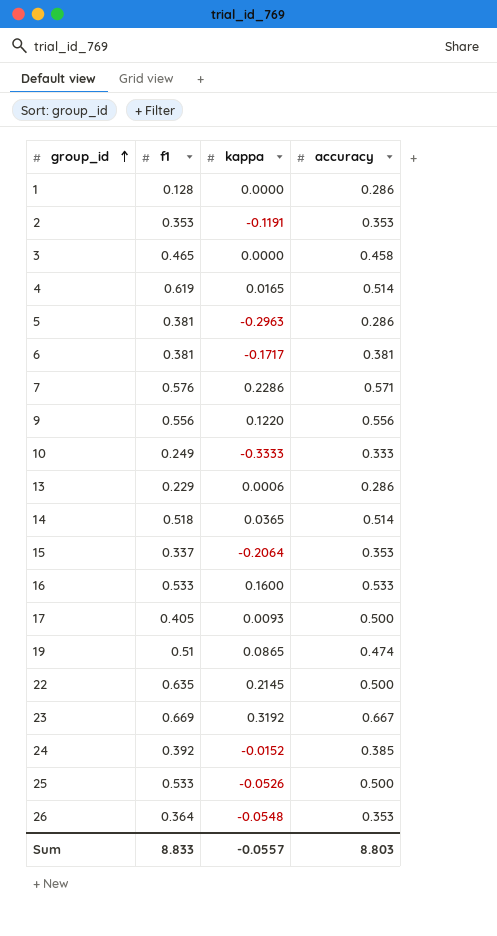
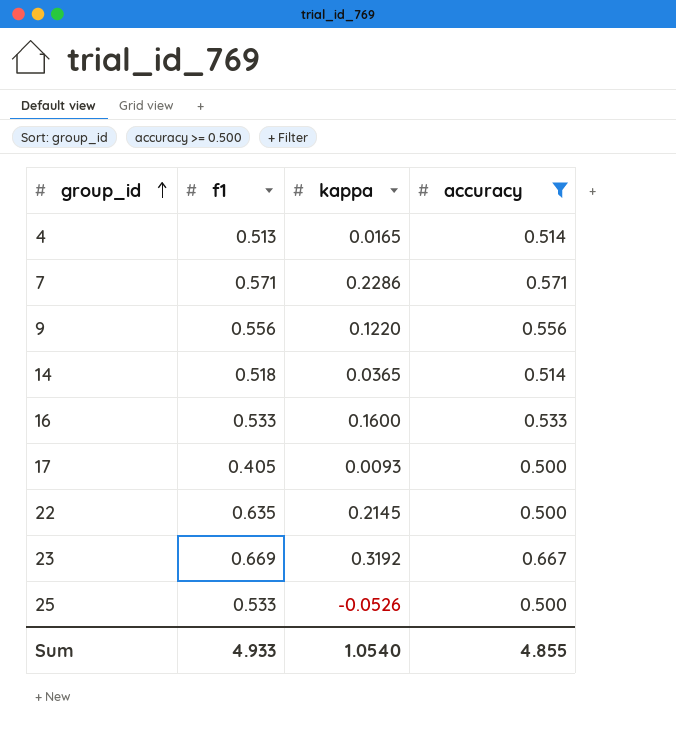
filter: none -> accuracy >= 0.500
4 | f1: 0.619 -> 0.513
7 | f1: 0.576 -> 0.571
Sum | f1: 8.833 -> 4.933
Sum | kappa: -0.0557 -> 1.0540
Sum | accuracy: 8.803 -> 4.855

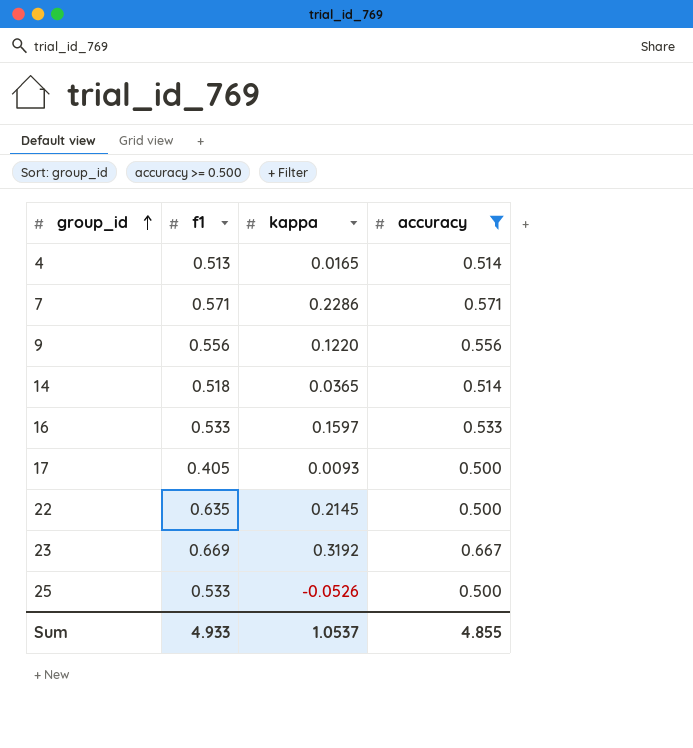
16 | kappa: 0.1600 -> 0.1597
Sum | kappa: 1.0540 -> 1.0537

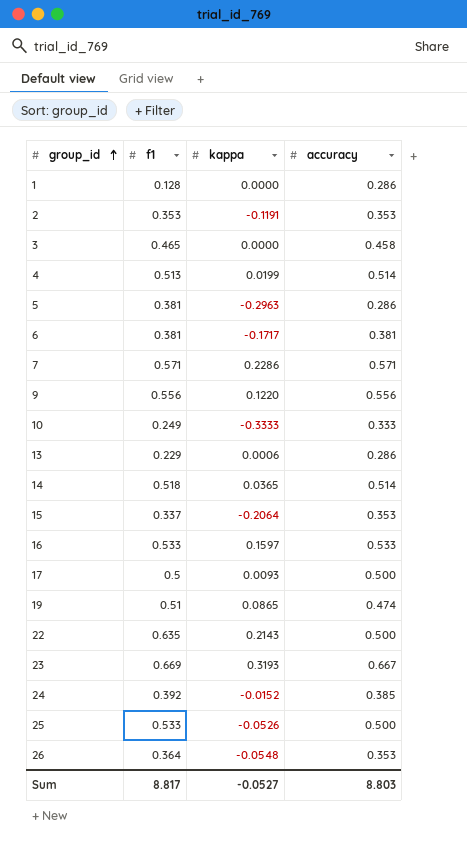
filter: accuracy >= 0.500 -> none
4 | kappa: 0.0165 -> 0.0199
17 | f1: 0.405 -> 0.5
22 | kappa: 0.2145 -> 0.2143
23 | kappa: 0.3192 -> 0.3193
Sum | f1: 4.933 -> 8.817
Sum | kappa: 1.0537 -> -0.0527
Sum | accuracy: 4.855 -> 8.803

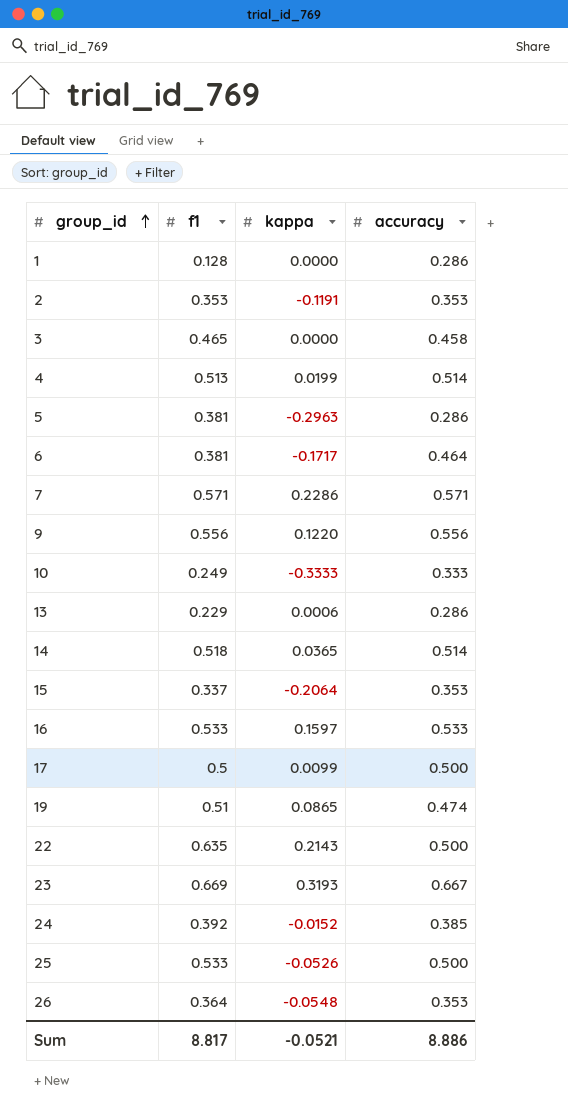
6 | accuracy: 0.381 -> 0.464
17 | kappa: 0.0093 -> 0.0099
Sum | kappa: -0.0527 -> -0.0521
Sum | accuracy: 8.803 -> 8.886

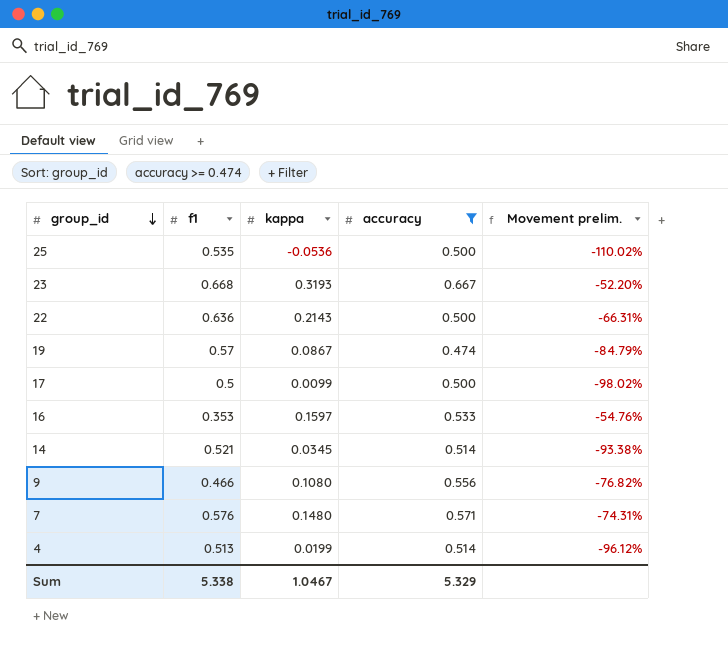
filter: none -> accuracy >= 0.474
row order: group_id ascending -> group_id descending
column Movement prelim. | formula: none -> ([kappa] - [f1]) / [f1]
25 | f1: 0.533 -> 0.535
25 | kappa: -0.0526 -> -0.0536
23 | f1: 0.669 -> 0.668
22 | f1: 0.635 -> 0.636
19 | f1: 0.51 -> 0.57
19 | kappa: 0.0865 -> 0.0867
16 | f1: 0.533 -> 0.353
14 | f1: 0.518 -> 0.521
14 | kappa: 0.0365 -> 0.0345
9 | f1: 0.556 -> 0.466
9 | kappa: 0.1220 -> 0.1080
7 | f1: 0.571 -> 0.576
7 | kappa: 0.2286 -> 0.1480
Sum | f1: 8.817 -> 5.338
Sum | kappa: -0.0521 -> 1.0467
Sum | accuracy: 8.886 -> 5.329

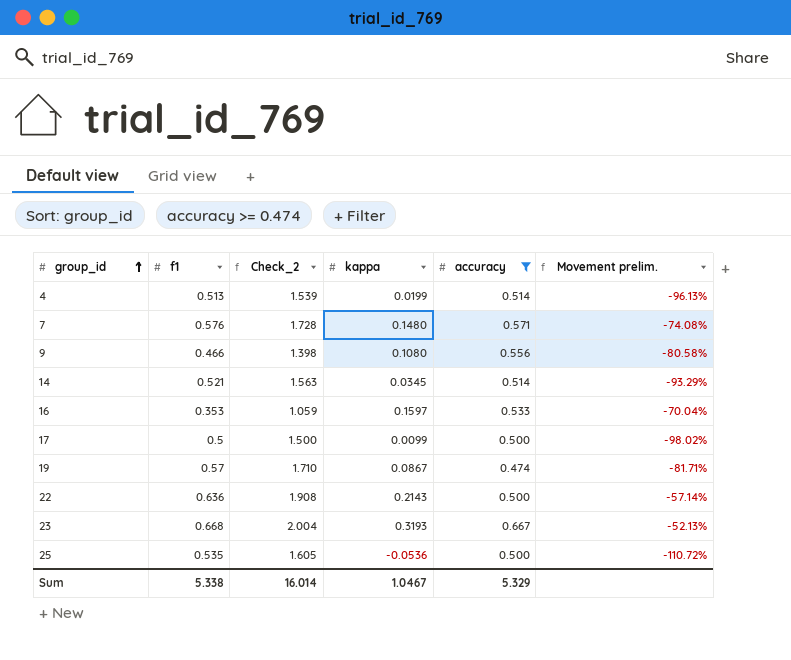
row order: group_id descending -> group_id ascending
column Check_2 | formula: none -> [f1] * 3
column Movement prelim. | formula: ([kappa] - [f1]) / [f1] -> ([kappa] - [accuracy]) / [accuracy]

